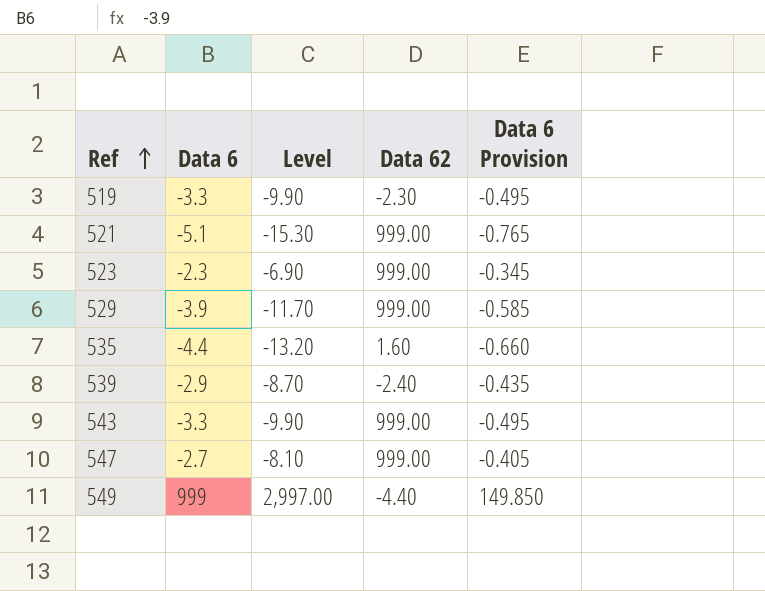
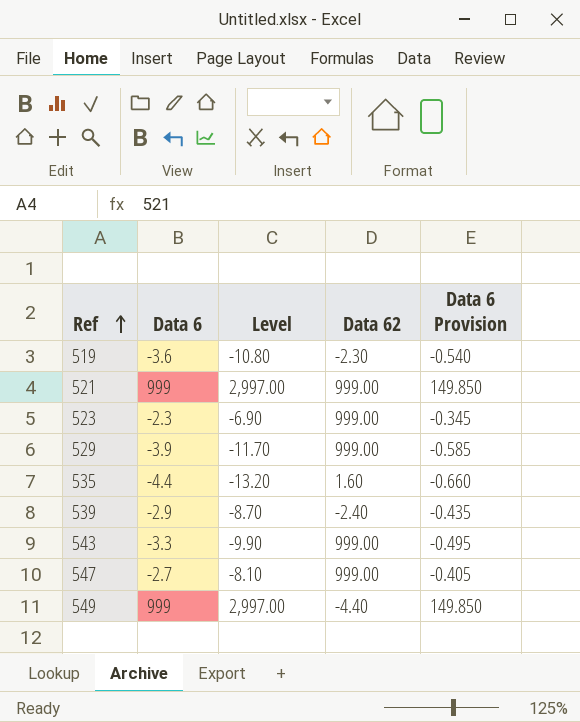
519 | Data 6: -3.3 -> -3.6
519 | Level: -9.90 -> -10.80
519 | Data 6 Provision: -0.495 -> -0.540
521 | Data 6: -5.1 -> 999
521 | Level: -15.30 -> 2,997.00
521 | Data 6 Provision: -0.765 -> 149.850

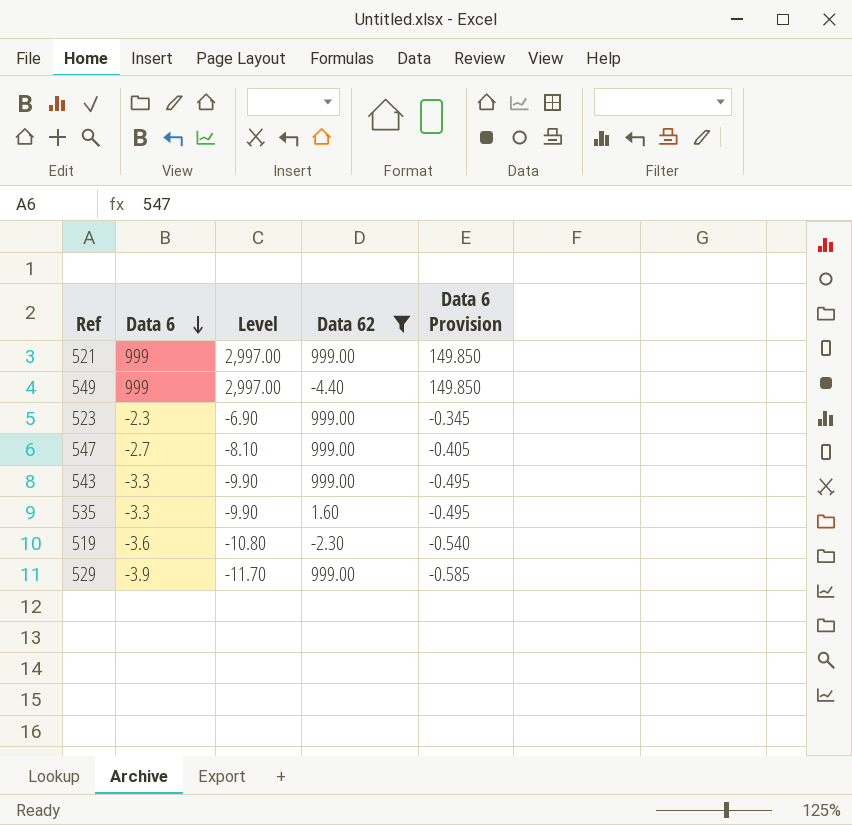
filter: none -> Data 62 != -2.40
row order: Ref ascending -> Data 6 descending
535 | Data 6: -4.4 -> -3.3
535 | Level: -13.20 -> -9.90
535 | Data 6 Provision: -0.660 -> -0.495

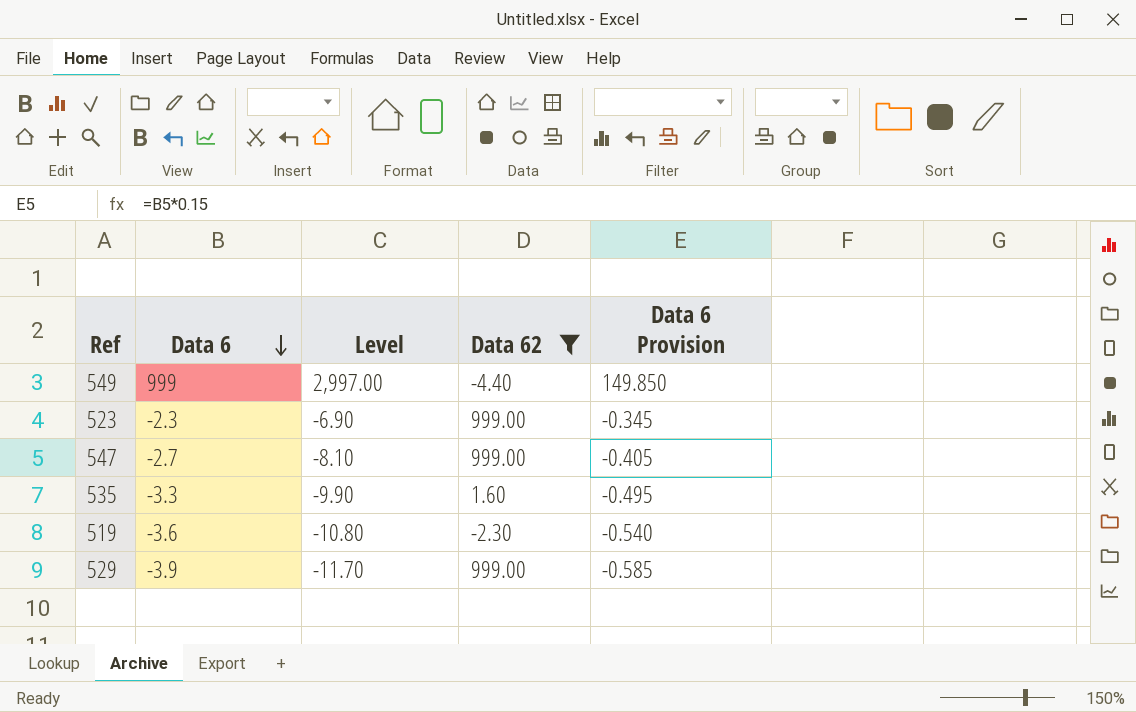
row 521: 999 | 2,997.00 | 999.00 | 149.850 -> none
row 543: -3.3 | -9.90 | 999.00 | -0.495 -> none

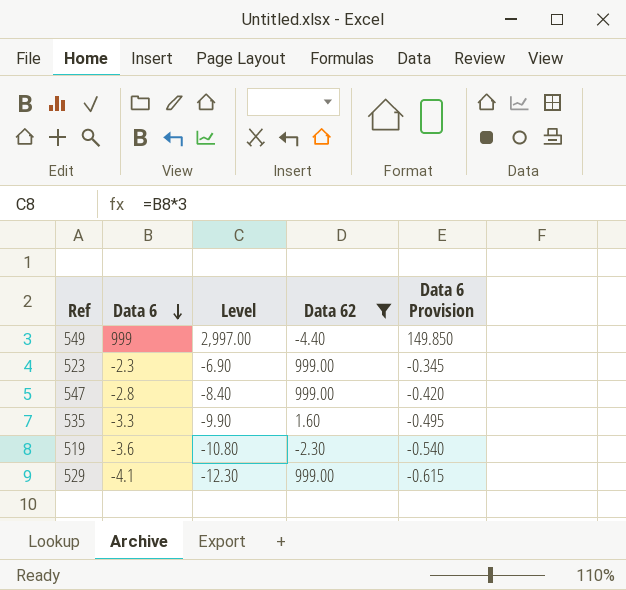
547 | Data 6: -2.7 -> -2.8
547 | Level: -8.10 -> -8.40
547 | Data 6 Provision: -0.405 -> -0.420
529 | Data 6: -3.9 -> -4.1
529 | Level: -11.70 -> -12.30
529 | Data 6 Provision: -0.585 -> -0.615

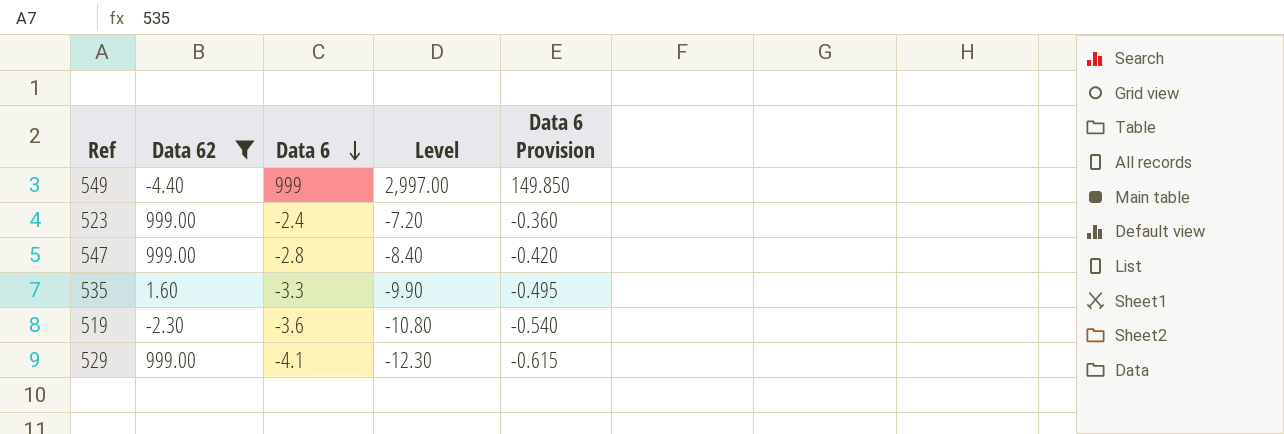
column Data 62 | position: 4 -> 2
523 | Data 6: -2.3 -> -2.4
523 | Level: -6.90 -> -7.20
523 | Data 6 Provision: -0.345 -> -0.360

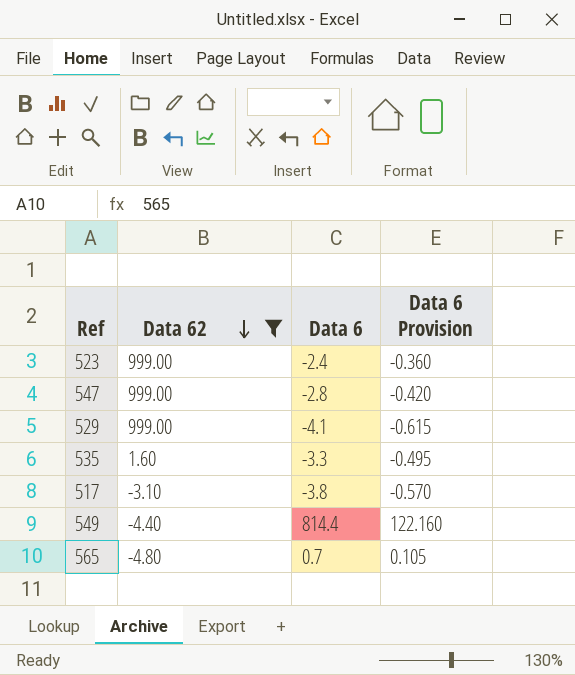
row order: Data 6 descending -> Data 62 descending
column Level | formula: [Data 6] * 3 -> none
row 519: -2.30 | -3.6 | -10.80 | -0.540 -> none
row 517: none -> -3.10 | -3.8 | -0.570
549 | Data 6: 999 -> 814.4
549 | Data 6 Provision: 149.850 -> 122.160
row 565: none -> -4.80 | 0.7 | 0.105

